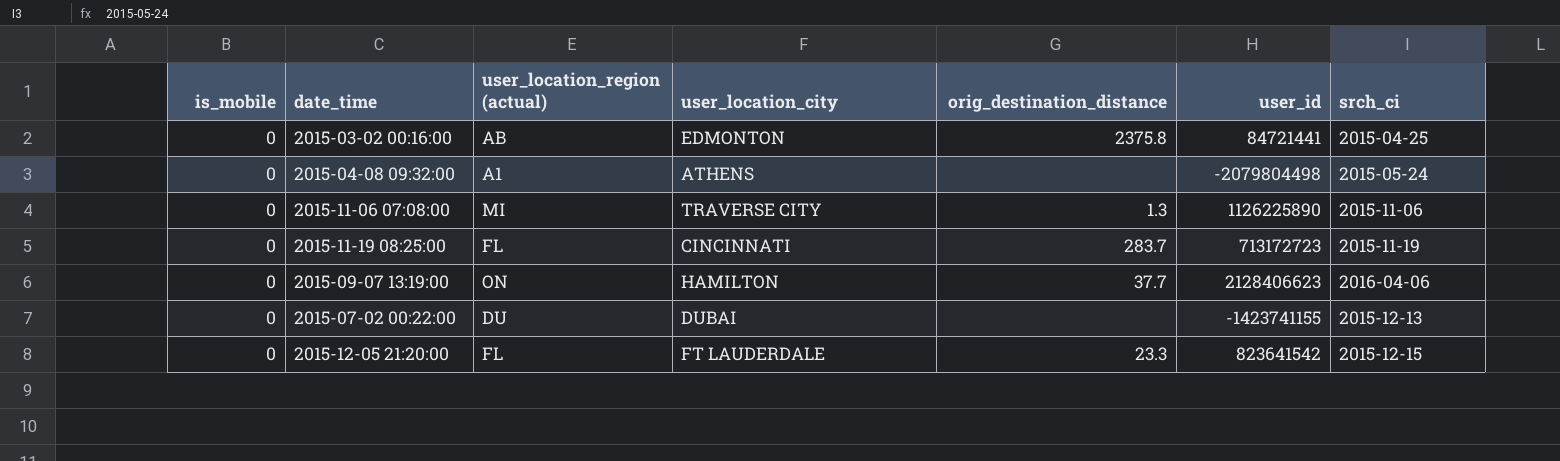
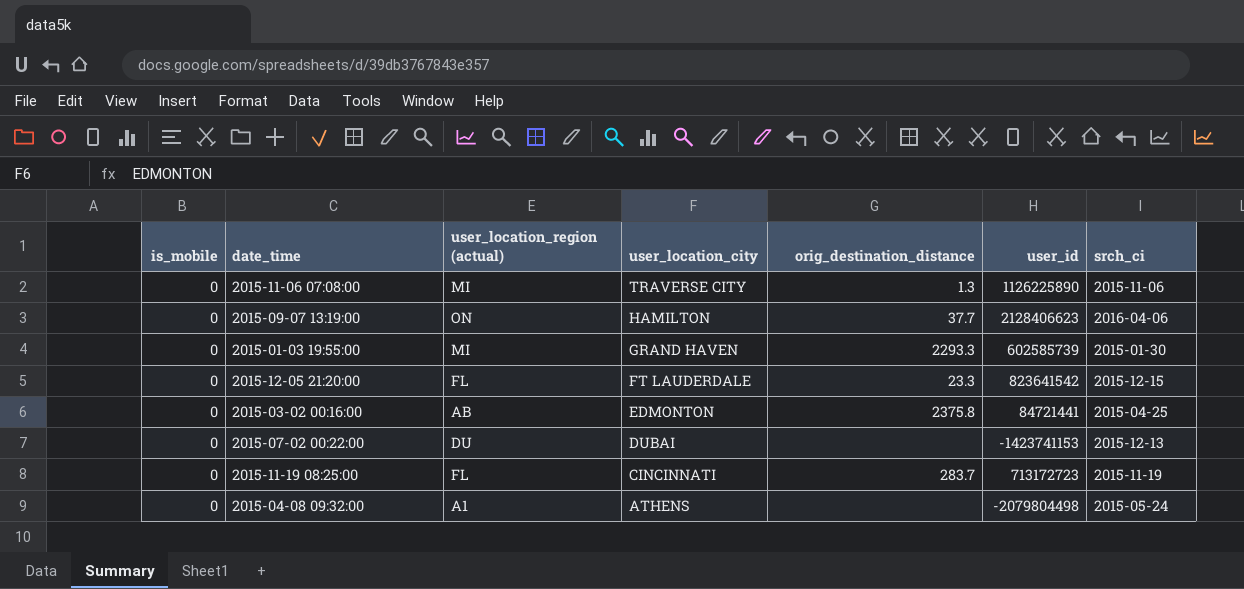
row order: none -> user_location_city descending
row 2015-01-03 19:55:00: none -> 0 | MI | GRAND HAVEN | 2293.3 | 602585739 | 2015-01-30
2015-07-02 00:22:00 | user_id: -1423741155 -> -1423741153

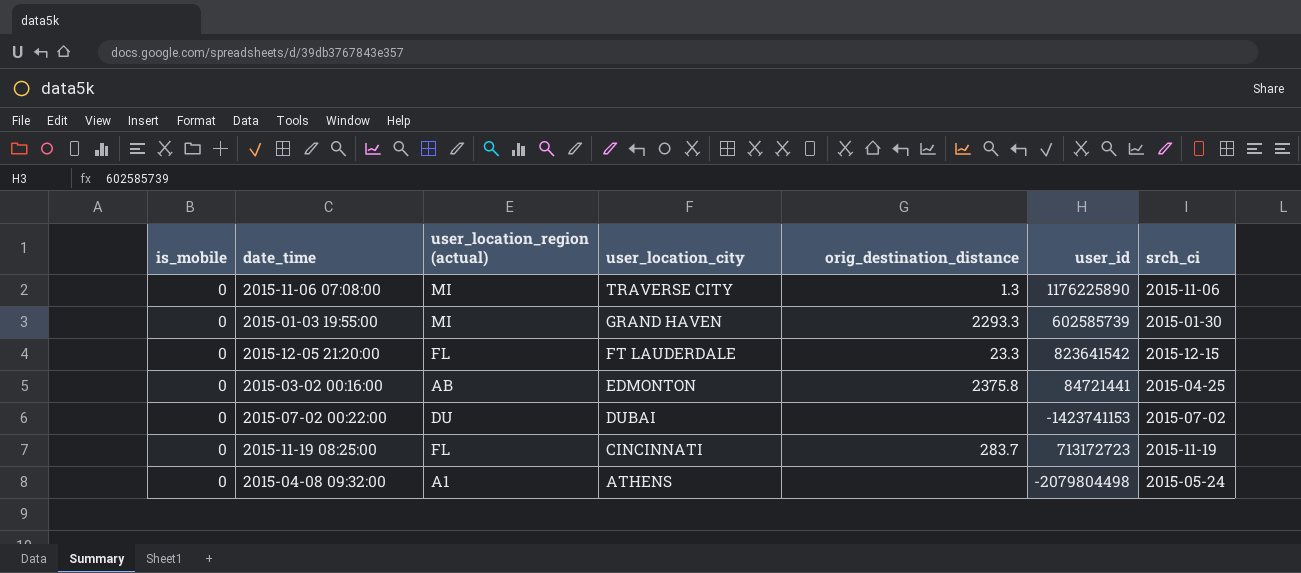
row 2015-09-07 13:19:00: 0 | ON | HAMILTON | 37.7 | 2128406623 | 2016-04-06 -> none
2015-11-06 07:08:00 | user_id: 1126225890 -> 1176225890
2015-07-02 00:22:00 | srch_ci: 2015-12-13 -> 2015-07-02

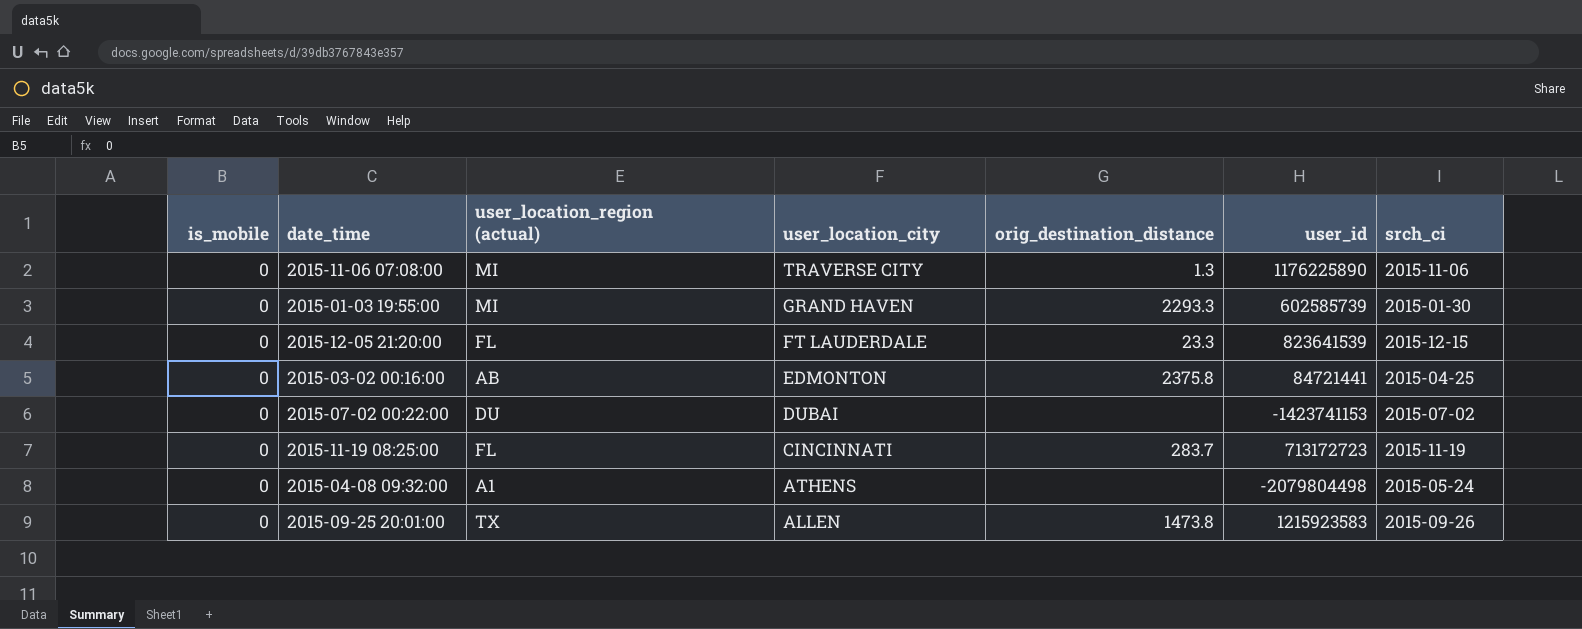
2015-12-05 21:20:00 | user_id: 823641542 -> 823641539
row 2015-09-25 20:01:00: none -> 0 | TX | ALLEN | 1473.8 | 1215923583 | 2015-09-26

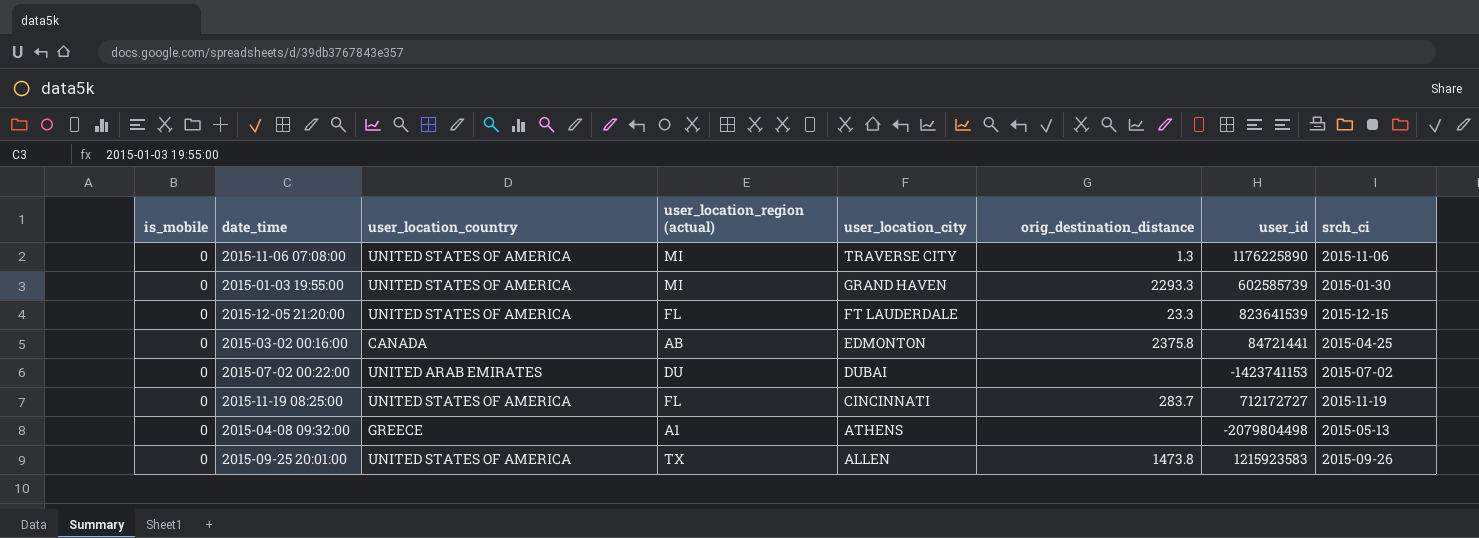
column user_location_country | position: none -> 3
2015-11-19 08:25:00 | user_id: 713172723 -> 712172727
2015-04-08 09:32:00 | srch_ci: 2015-05-24 -> 2015-05-13

